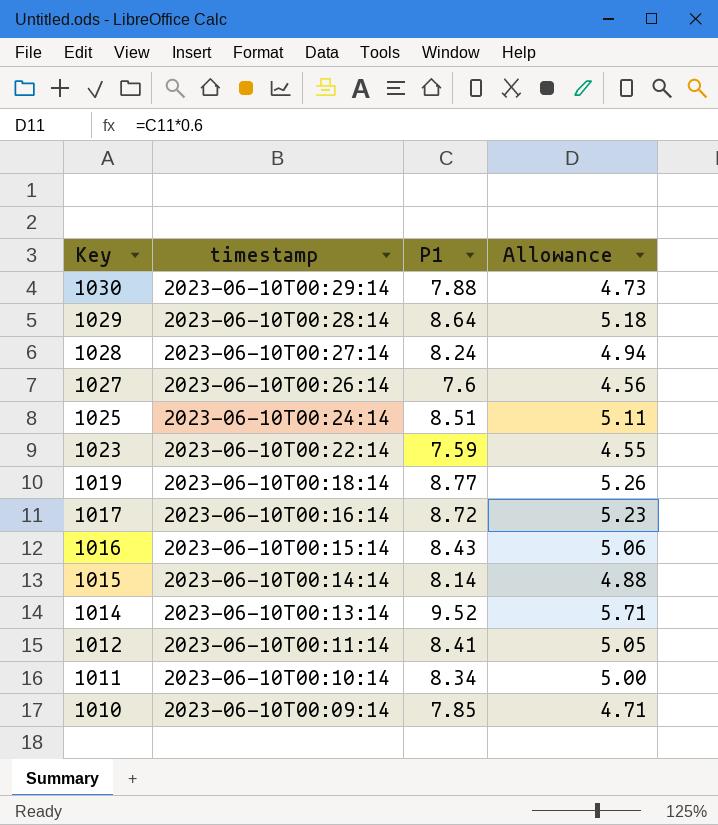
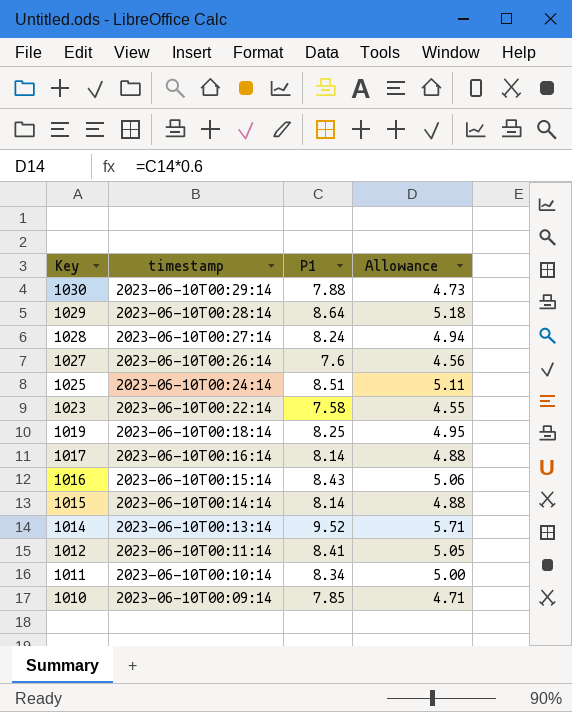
1023 | P1: 7.59 -> 7.58
1019 | P1: 8.77 -> 8.25
1019 | Allowance: 5.26 -> 4.95
1017 | P1: 8.72 -> 8.14
1017 | Allowance: 5.23 -> 4.88

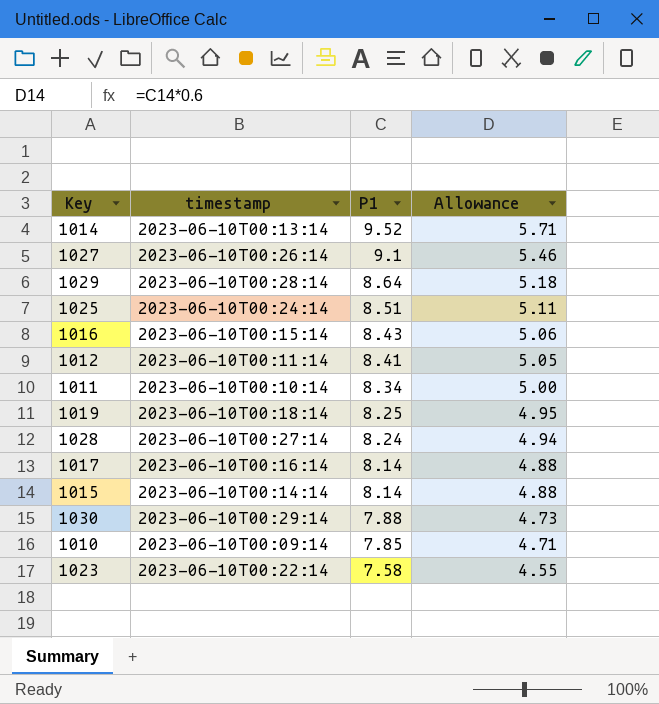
row order: Key descending -> P1 descending
1027 | P1: 7.6 -> 9.1
1027 | Allowance: 4.56 -> 5.46

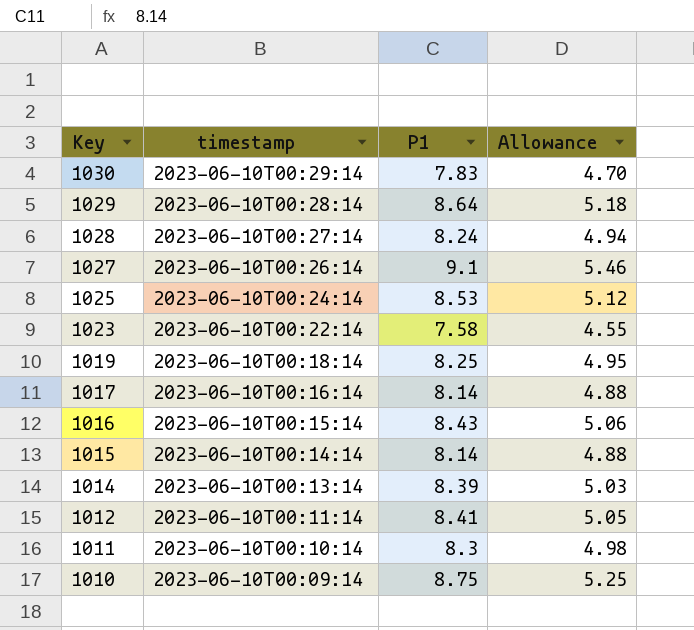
row order: P1 descending -> Key descending
1030 | P1: 7.88 -> 7.83
1030 | Allowance: 4.73 -> 4.70
1025 | P1: 8.51 -> 8.53
1025 | Allowance: 5.11 -> 5.12
1014 | P1: 9.52 -> 8.39
1014 | Allowance: 5.71 -> 5.03
1011 | P1: 8.34 -> 8.3
1011 | Allowance: 5.00 -> 4.98
1010 | P1: 7.85 -> 8.75
1010 | Allowance: 4.71 -> 5.25

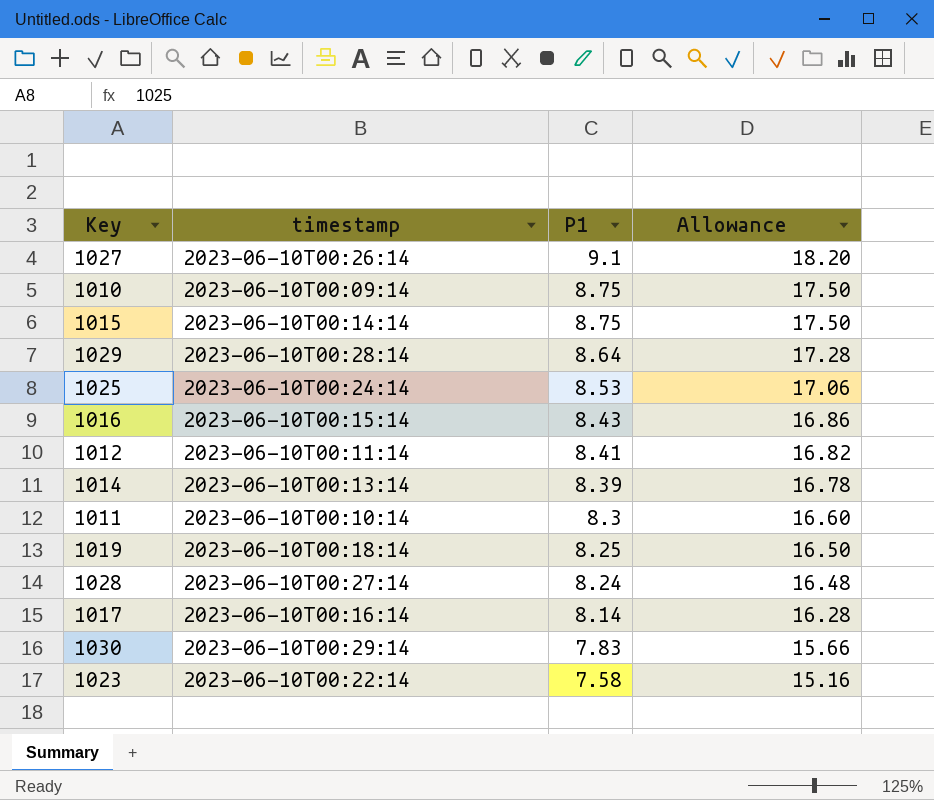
row order: Key descending -> P1 descending
column Allowance | formula: [P1] * 0.6 -> [P1] * 2
1015 | P1: 8.14 -> 8.75

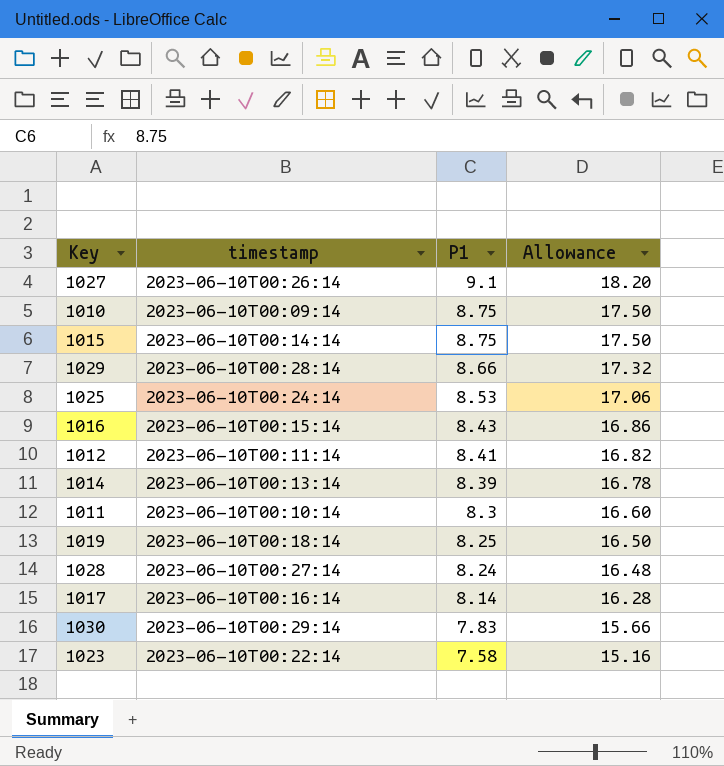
1029 | P1: 8.64 -> 8.66
1029 | Allowance: 17.28 -> 17.32

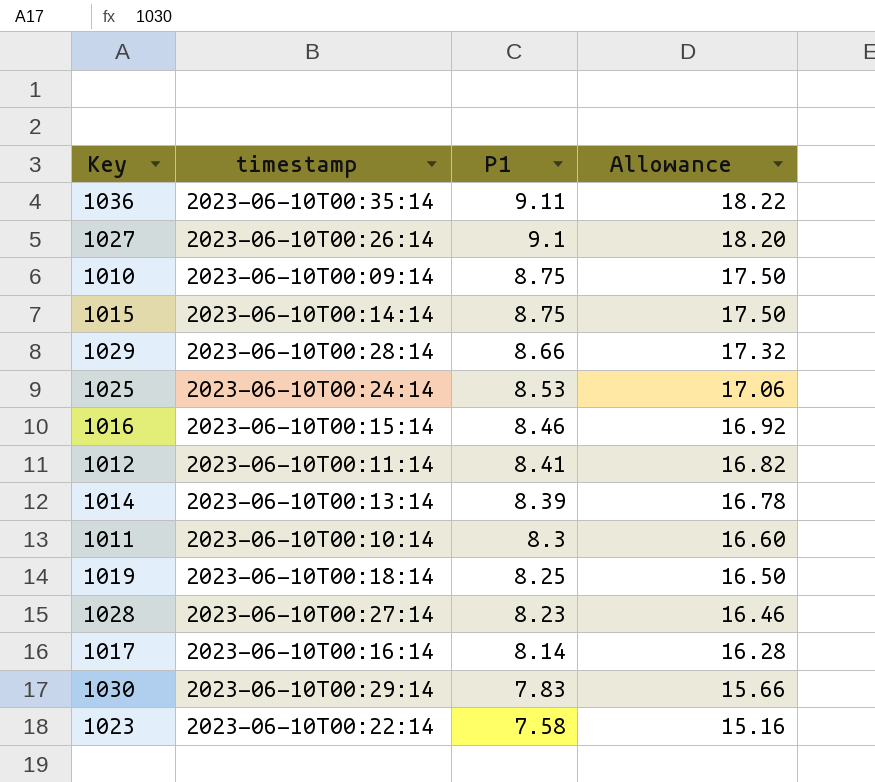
row 1036: none -> 2023-06-10T00:35:14 | 9.11 | 18.22
1016 | P1: 8.43 -> 8.46
1016 | Allowance: 16.86 -> 16.92
1028 | P1: 8.24 -> 8.23
1028 | Allowance: 16.48 -> 16.46

